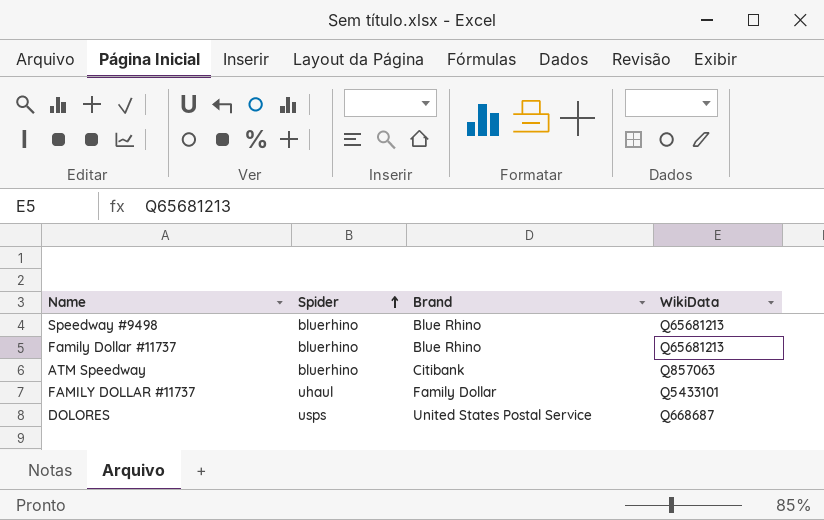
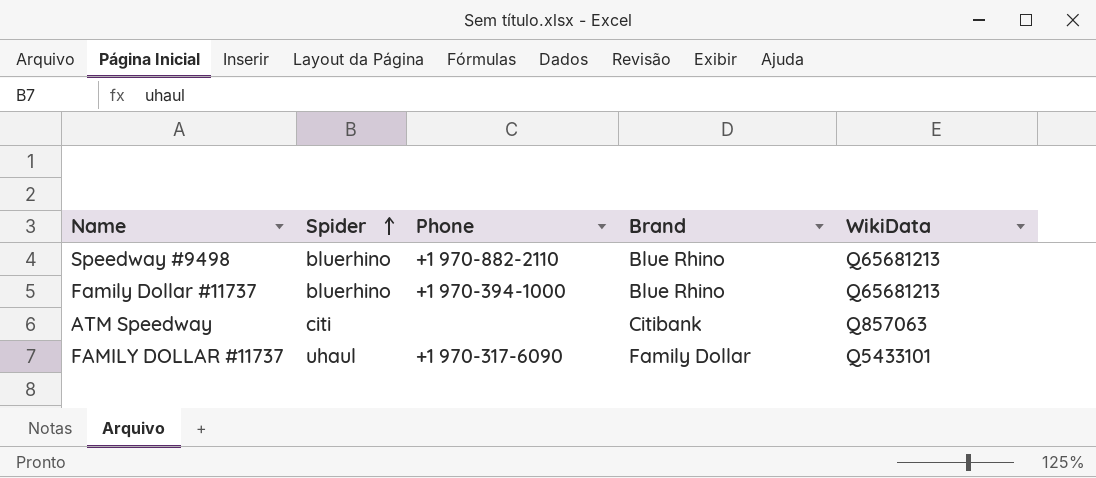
column Phone | position: none -> 3
row DOLORES: usps | United States Postal Service | Q668687 -> none
ATM Speedway | Spider: bluerhino -> citi

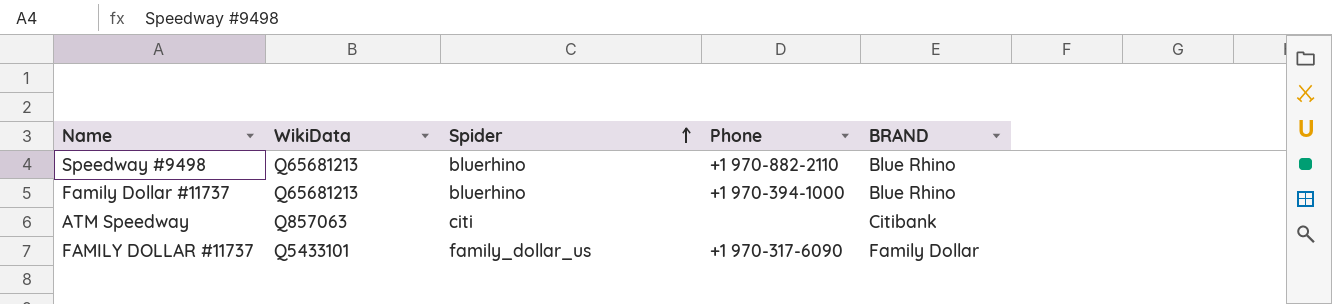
column WikiData | position: 5 -> 2
column name: Brand -> BRAND
FAMILY DOLLAR #11737 | Spider: uhaul -> family_dollar_us

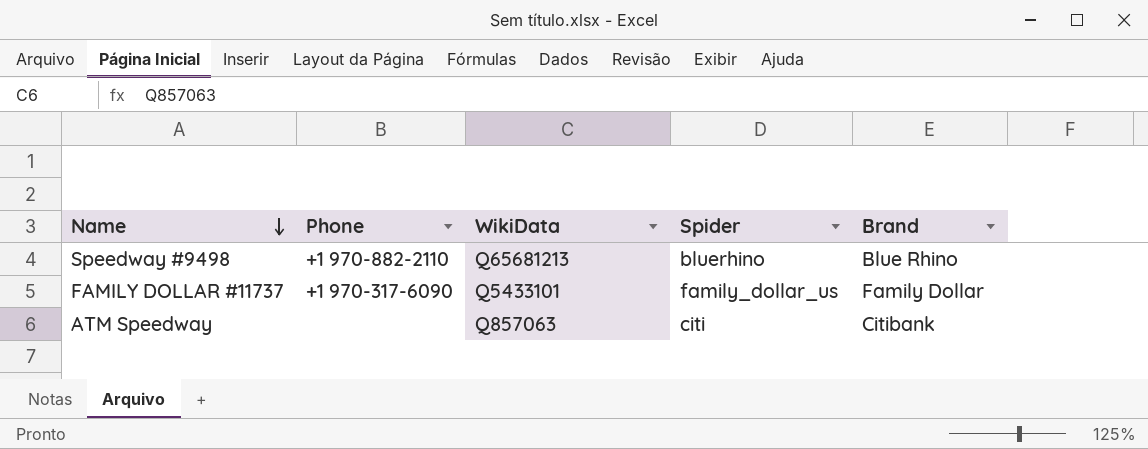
row order: Spider ascending -> Name descending
column Phone | position: 4 -> 2
column name: BRAND -> Brand
row Family Dollar #11737: Q65681213 | bluerhino | +1 970-394-1000 | Blue Rhino -> none

